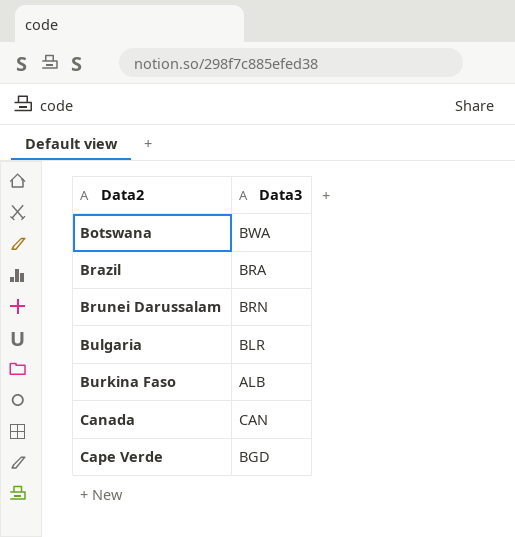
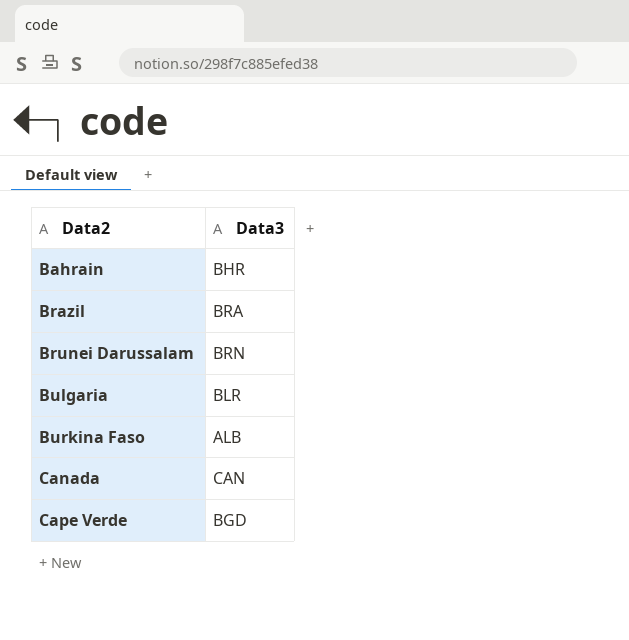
row Botswana: BWA -> none
row Bahrain: none -> BHR

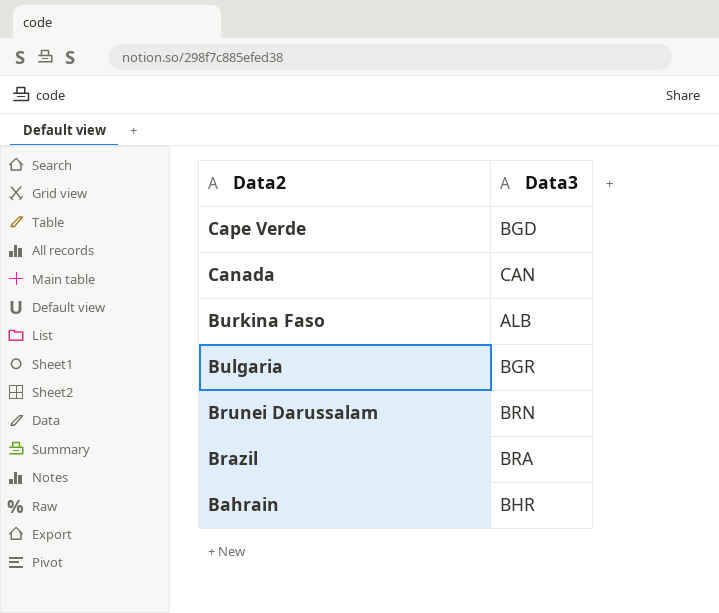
row order: Data2 ascending -> Data2 descending
Bulgaria | Data3: BLR -> BGR

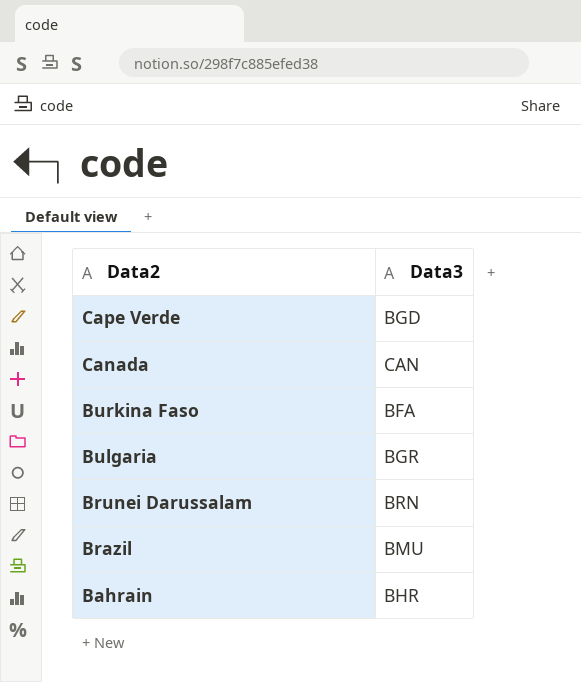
Burkina Faso | Data3: ALB -> BFA
Brazil | Data3: BRA -> BMU

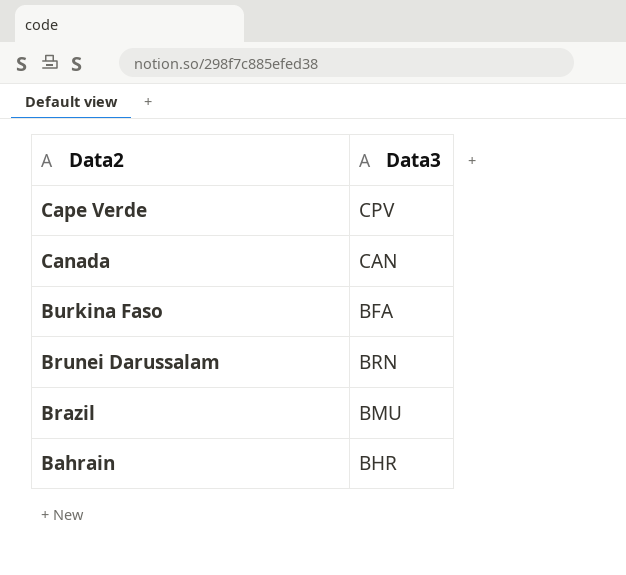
row Bulgaria: BGR -> none
Cape Verde | Data3: BGD -> CPV

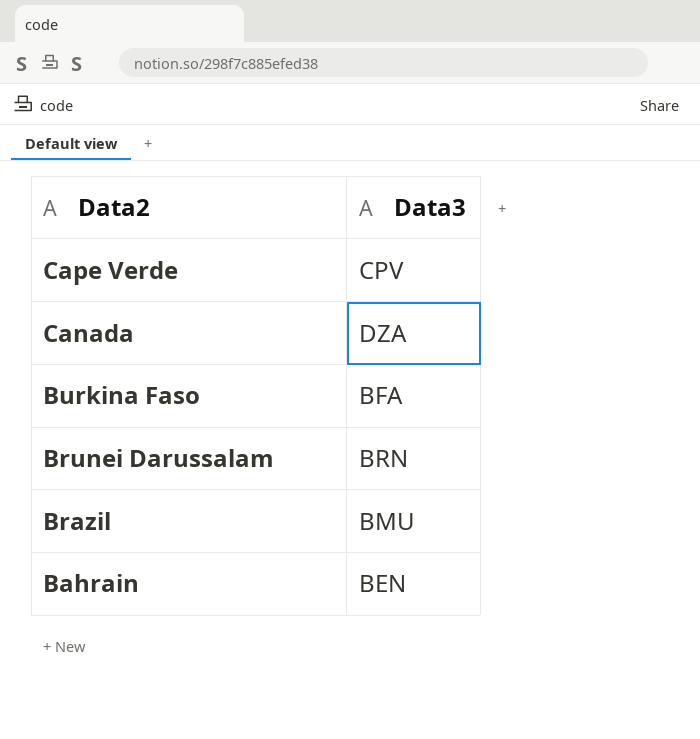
Canada | Data3: CAN -> DZA
Bahrain | Data3: BHR -> BEN

